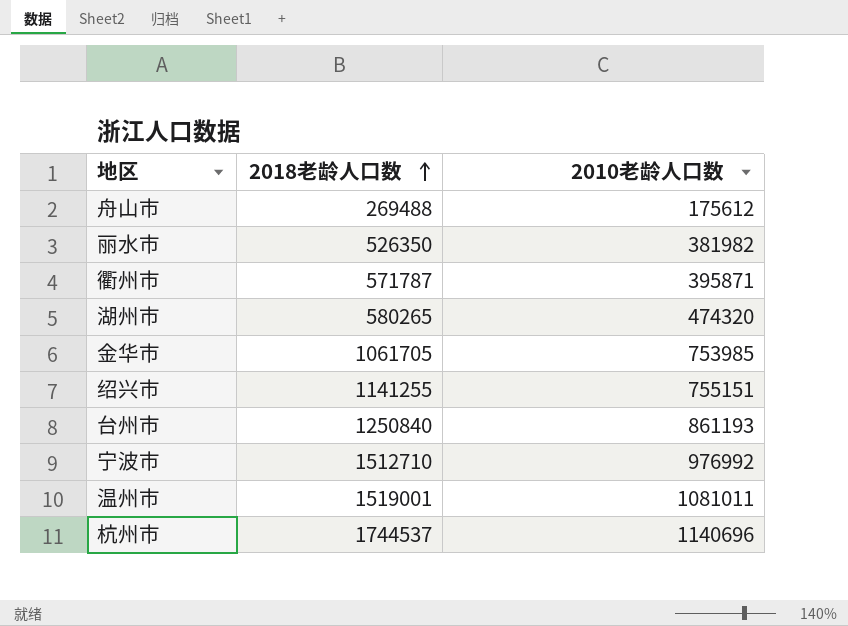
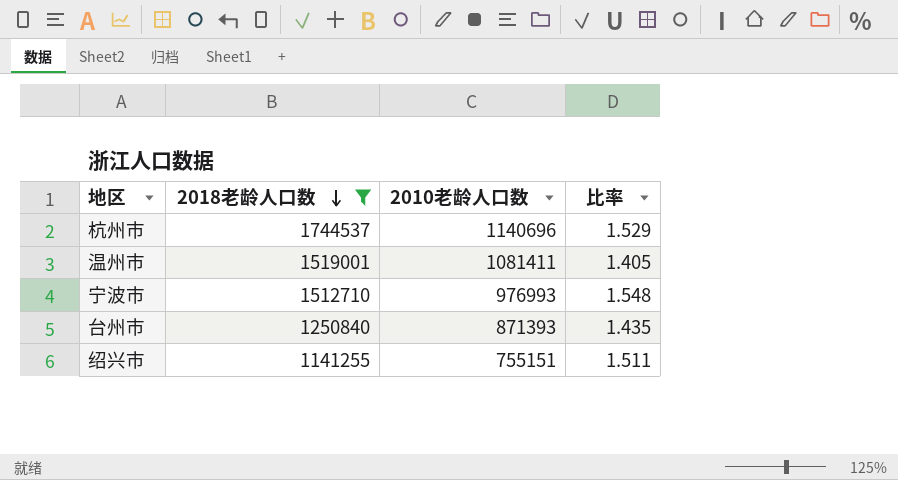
filter: none -> 2018老龄人口数 >= 1141255
row order: 2018老龄人口数 ascending -> 2018老龄人口数 descending
column 比率 | formula: none -> [2018老龄人口数] / [2010老龄人口数]
温州市 | 2010老龄人口数: 1081011 -> 1081411
宁波市 | 2010老龄人口数: 976992 -> 976993
台州市 | 2010老龄人口数: 861193 -> 871393

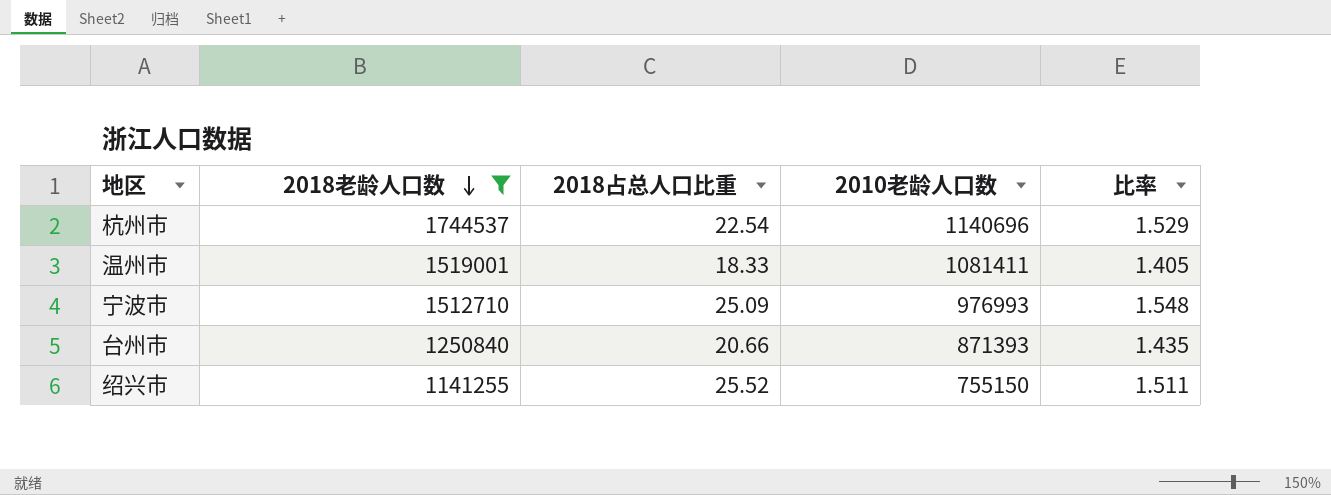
column 2018占总人口比重 | position: none -> 3
绍兴市 | 2010老龄人口数: 755151 -> 755150

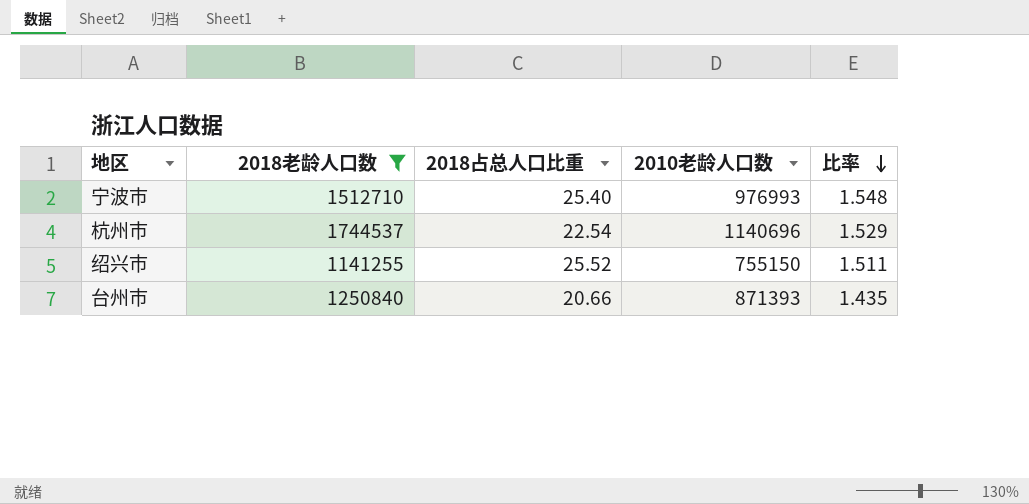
row order: 2018老龄人口数 descending -> 比率 descending
row 温州市: 1519001 | 18.33 | 1081411 | 1.405 -> none
宁波市 | 2018占总人口比重: 25.09 -> 25.40

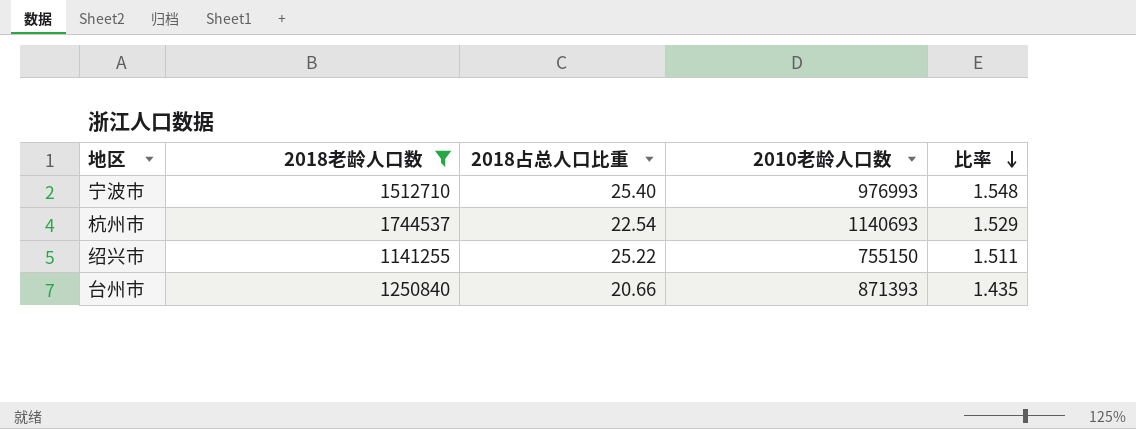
杭州市 | 2010老龄人口数: 1140696 -> 1140693
绍兴市 | 2018占总人口比重: 25.52 -> 25.22

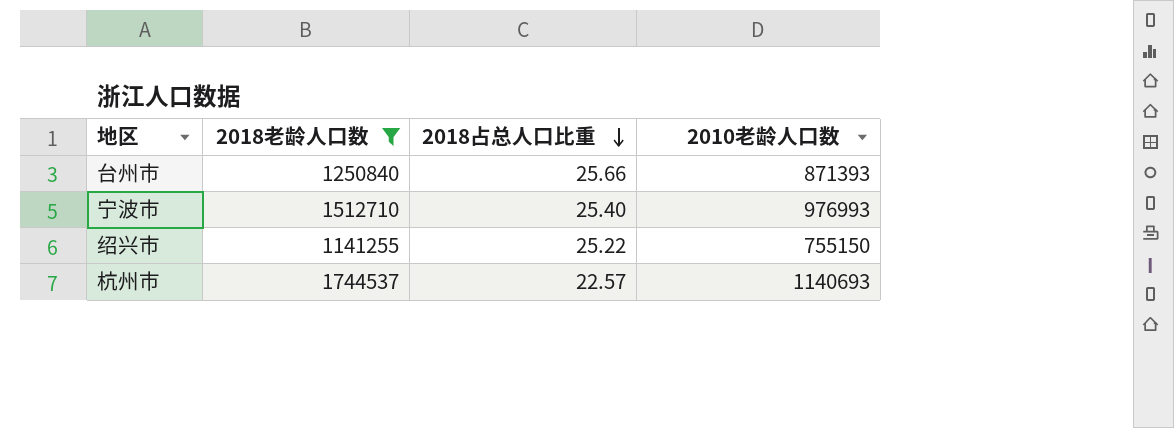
row order: 比率 descending -> 2018占总人口比重 descending
column 比率 | formula: [2018老龄人口数] / [2010老龄人口数] -> none
台州市 | 2018占总人口比重: 20.66 -> 25.66
杭州市 | 2018占总人口比重: 22.54 -> 22.57

